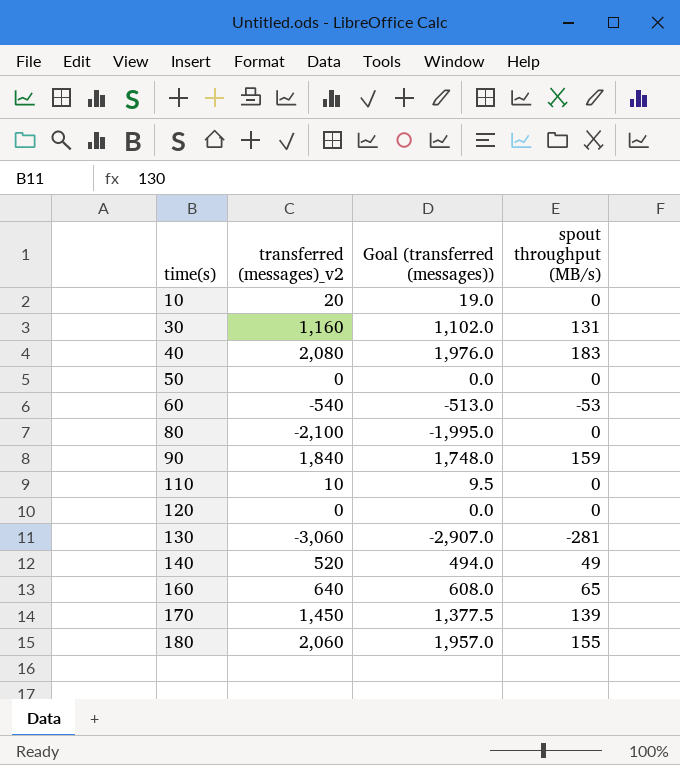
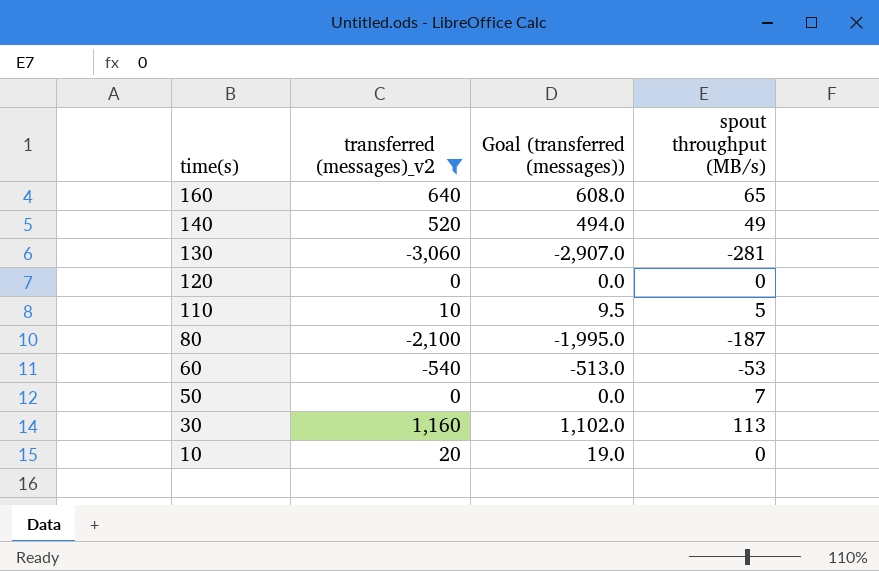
filter: none -> transferred (messages)_v2 <= 1,160
row order: time(s) ascending -> time(s) descending
110 | spout throughput (MB/s): 0 -> 5
80 | spout throughput (MB/s): 0 -> -187
50 | spout throughput (MB/s): 0 -> 7
30 | spout throughput (MB/s): 131 -> 113

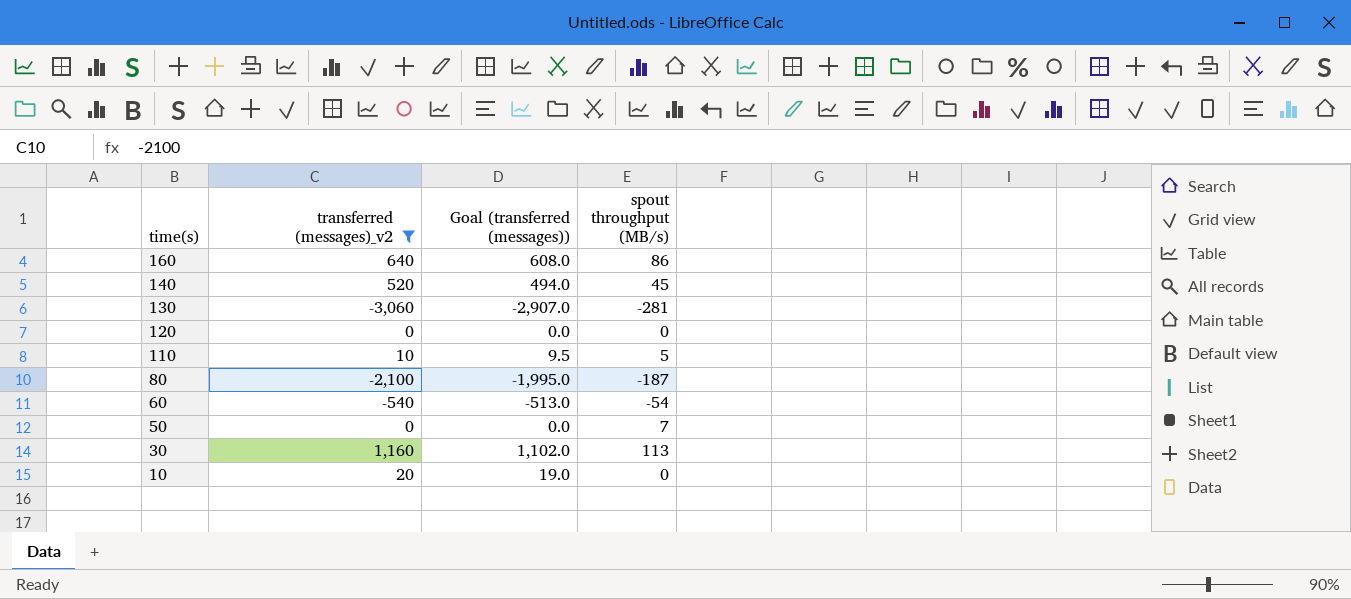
160 | spout throughput (MB/s): 65 -> 86
140 | spout throughput (MB/s): 49 -> 45
60 | spout throughput (MB/s): -53 -> -54

